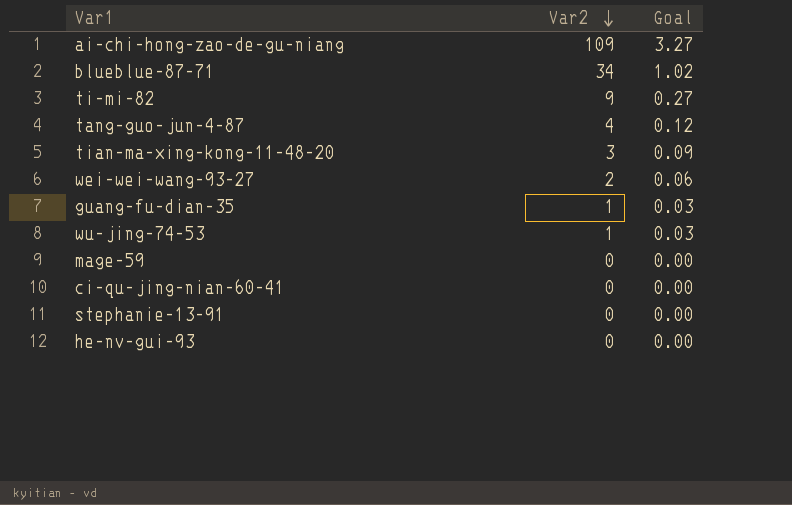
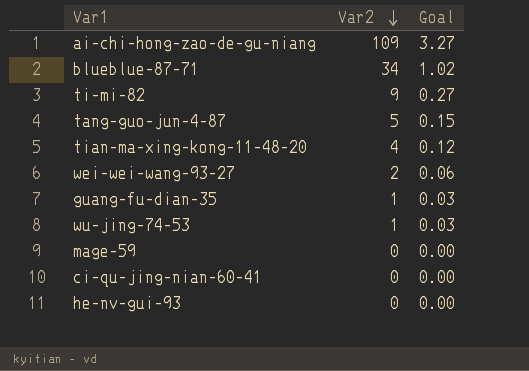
row stephanie-13-91: 0 | 0.00 -> none
tang-guo-jun-4-87 | Var2: 4 -> 5
tang-guo-jun-4-87 | Goal: 0.12 -> 0.15
tian-ma-xing-kong-11-48-20 | Var2: 3 -> 4
tian-ma-xing-kong-11-48-20 | Goal: 0.09 -> 0.12

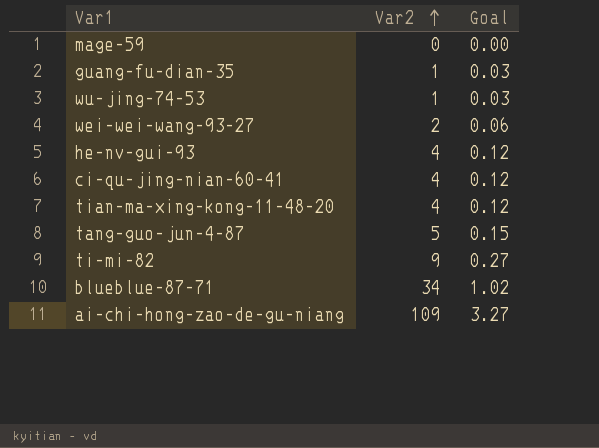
row order: Var2 descending -> Var2 ascending
he-nv-gui-93 | Var2: 0 -> 4
he-nv-gui-93 | Goal: 0.00 -> 0.12
ci-qu-jing-nian-60-41 | Var2: 0 -> 4
ci-qu-jing-nian-60-41 | Goal: 0.00 -> 0.12

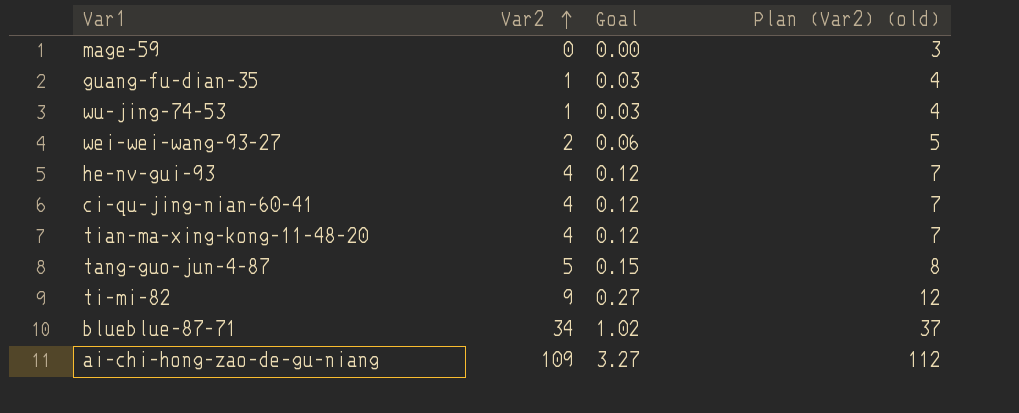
column Plan (Var2) (old) | formula: none -> [Var2] + 3

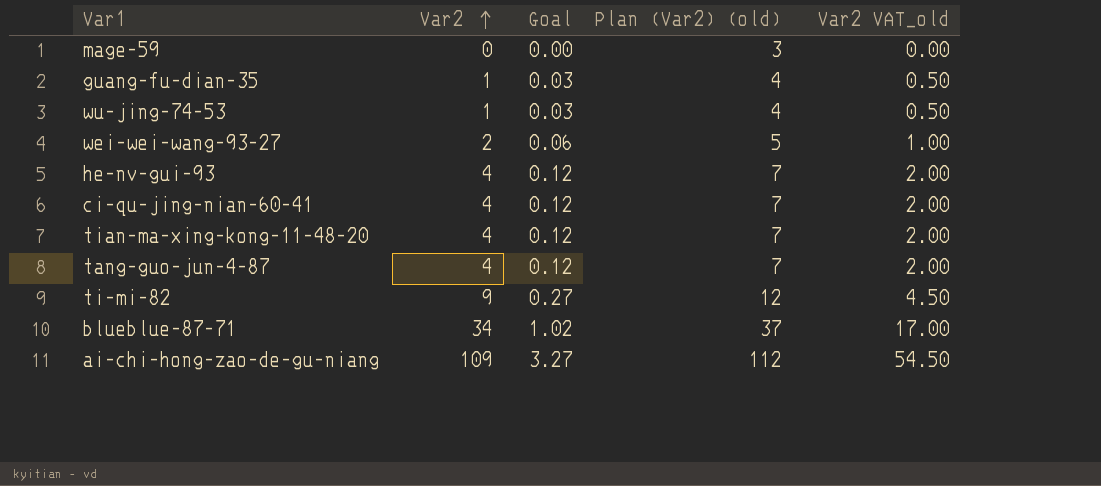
column Var2 VAT_old | formula: none -> [Var2] * 0.5
tang-guo-jun-4-87 | Var2: 5 -> 4
tang-guo-jun-4-87 | Goal: 0.15 -> 0.12
tang-guo-jun-4-87 | Plan (Var2) (old): 8 -> 7

